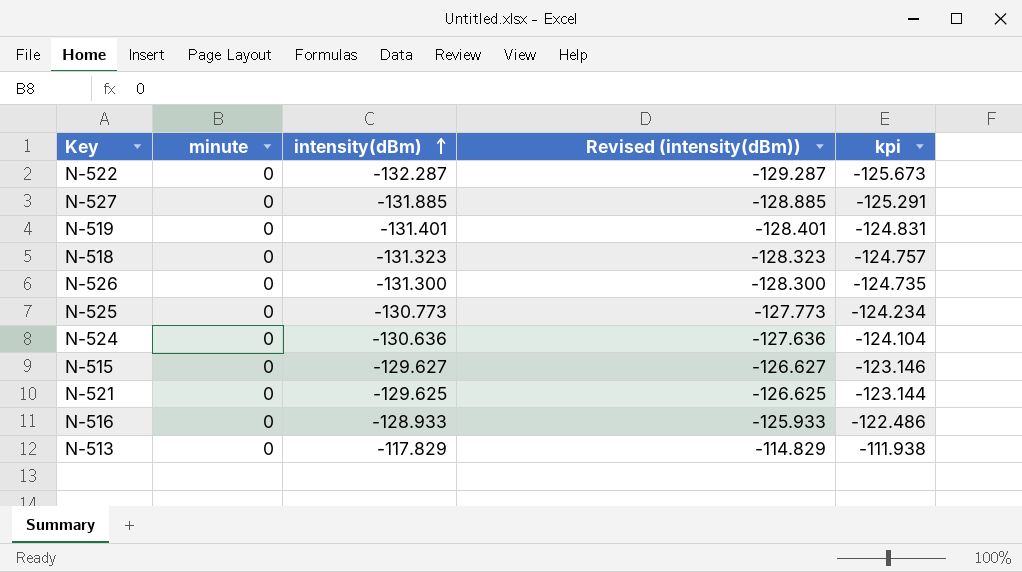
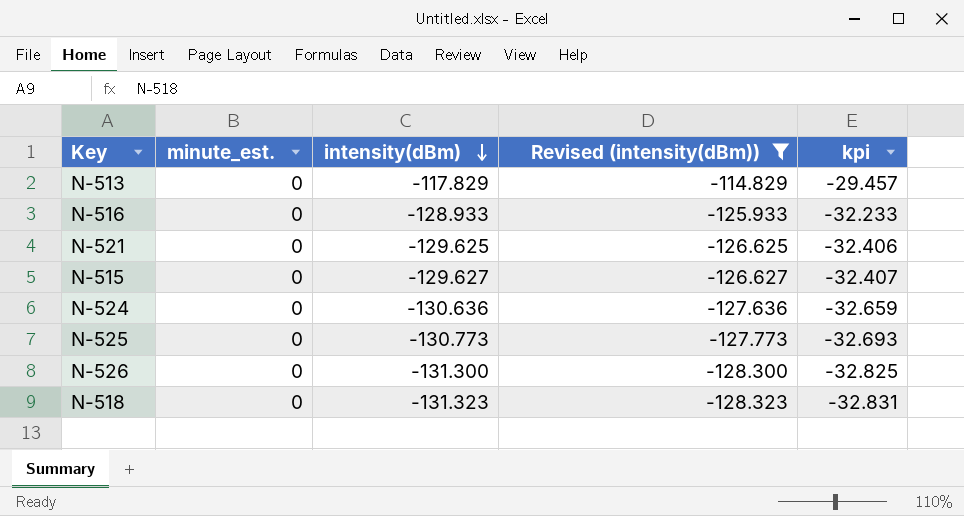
filter: none -> Revised (intensity(dBm)) >= -128.323
row order: intensity(dBm) ascending -> intensity(dBm) descending
column name: minute -> minute_est.
column kpi | formula: [intensity(dBm)] * 0.95 -> [intensity(dBm)] * 0.25

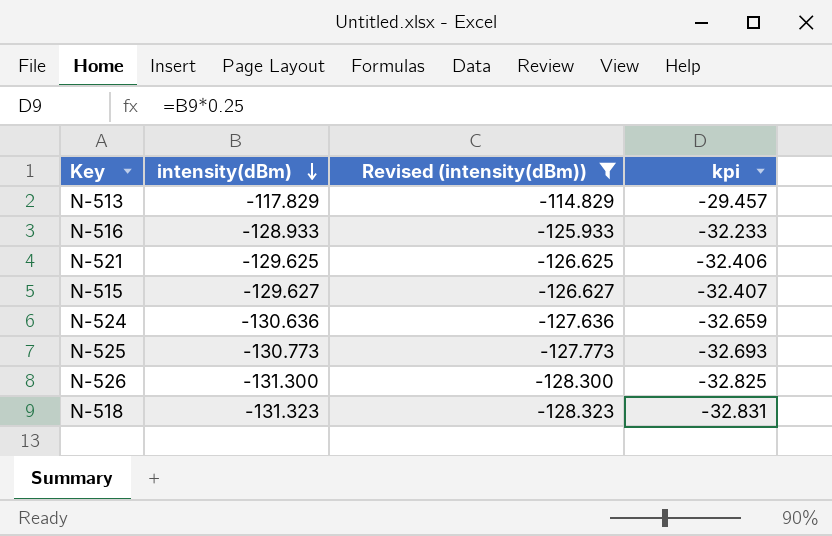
column minute_est. | position: 2 -> none

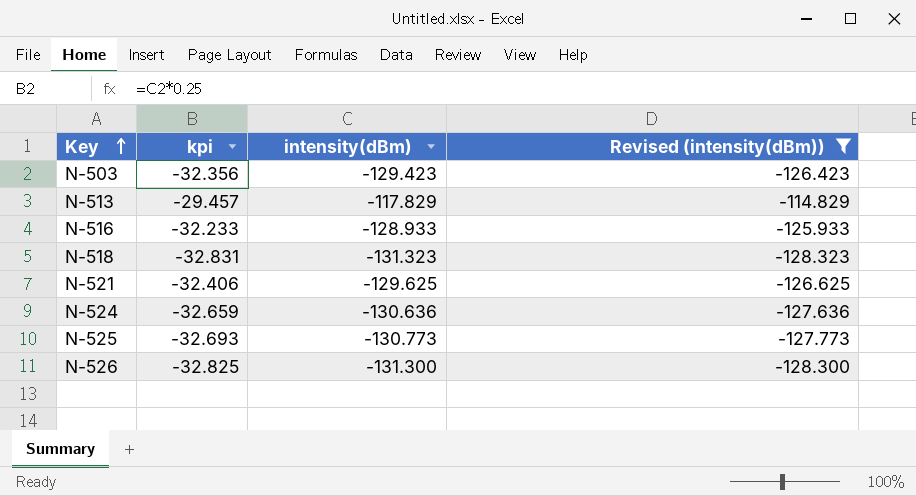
row order: intensity(dBm) descending -> Key ascending
column kpi | position: 4 -> 2
row N-515: -129.627 | -126.627 | -32.407 -> none
row N-503: none -> -32.356 | -129.423 | -126.423

